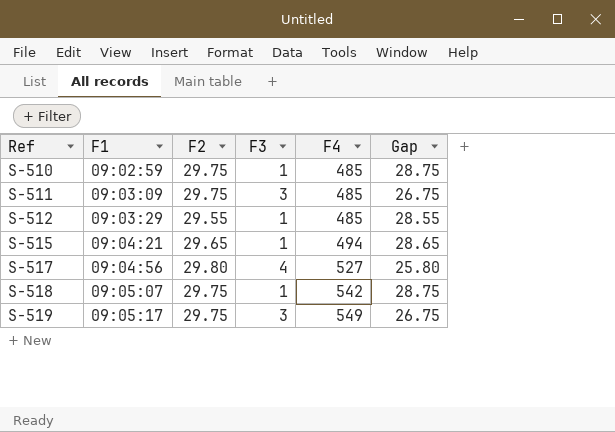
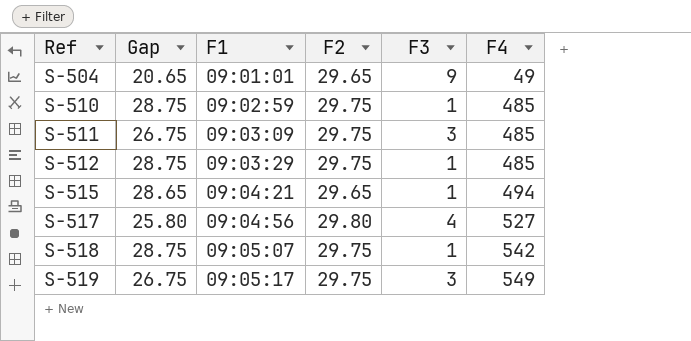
column Gap | position: 6 -> 2
row S-504: none -> 20.65 | 09:01:01 | 29.65 | 9 | 49
S-512 | Gap: 28.55 -> 28.75
S-512 | F2: 29.55 -> 29.75

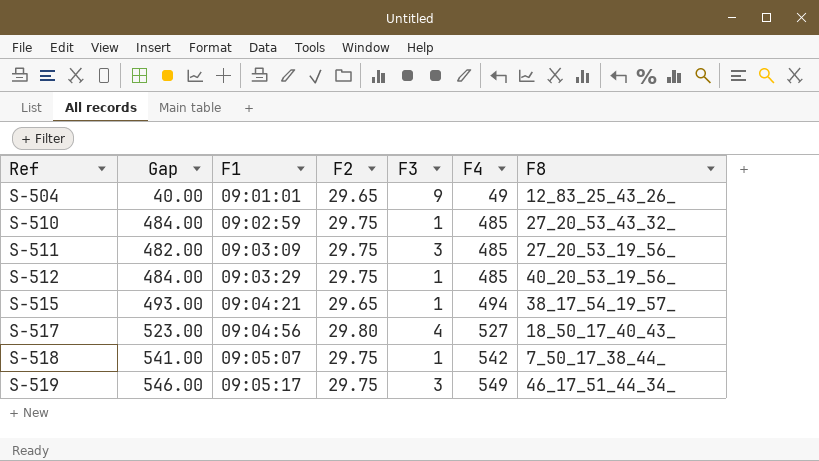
column Gap | formula: [F2] - [F3] -> [F4] - [F3]
column F8 | position: none -> 7

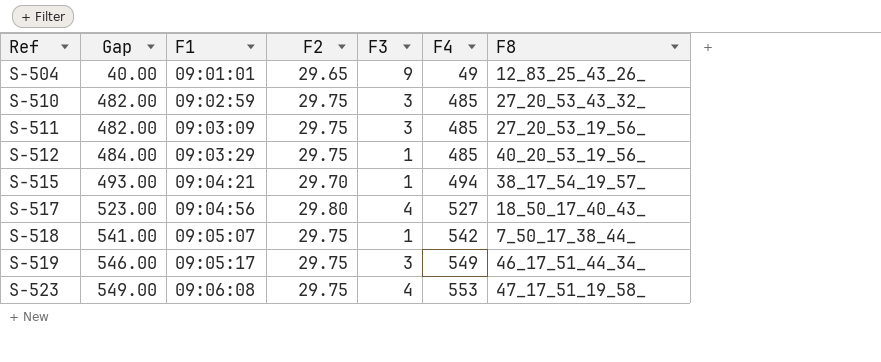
S-510 | Gap: 484.00 -> 482.00
S-510 | F3: 1 -> 3
S-515 | F2: 29.65 -> 29.70
row S-523: none -> 549.00 | 09:06:08 | 29.75 | 4 | 553 | 47_17_51_19_58_

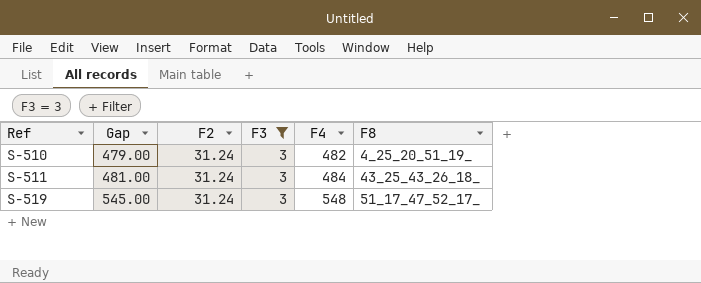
filter: none -> F3 = 3
column F1 | position: 3 -> none
S-510 | Gap: 482.00 -> 479.00
S-510 | F2: 29.75 -> 31.24
S-510 | F4: 485 -> 482
S-510 | F8: 27_20_53_43_32_ -> 4_25_20_51_19_
S-511 | Gap: 482.00 -> 481.00
S-511 | F2: 29.75 -> 31.24
S-511 | F4: 485 -> 484
S-511 | F8: 27_20_53_19_56_ -> 43_25_43_26_18_
S-519 | Gap: 546.00 -> 545.00
S-519 | F2: 29.75 -> 31.24
S-519 | F4: 549 -> 548
S-519 | F8: 46_17_51_44_34_ -> 51_17_47_52_17_

